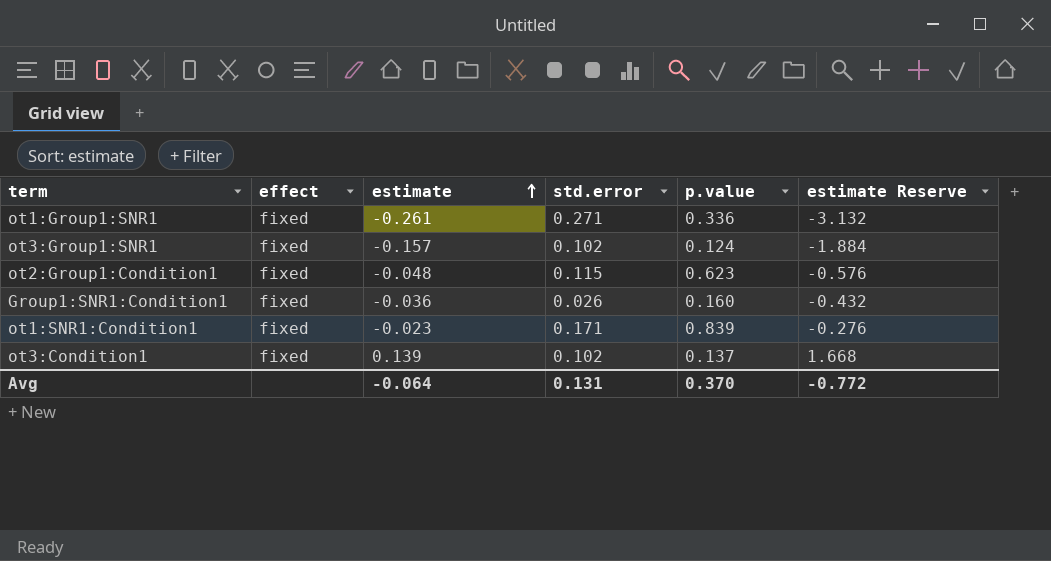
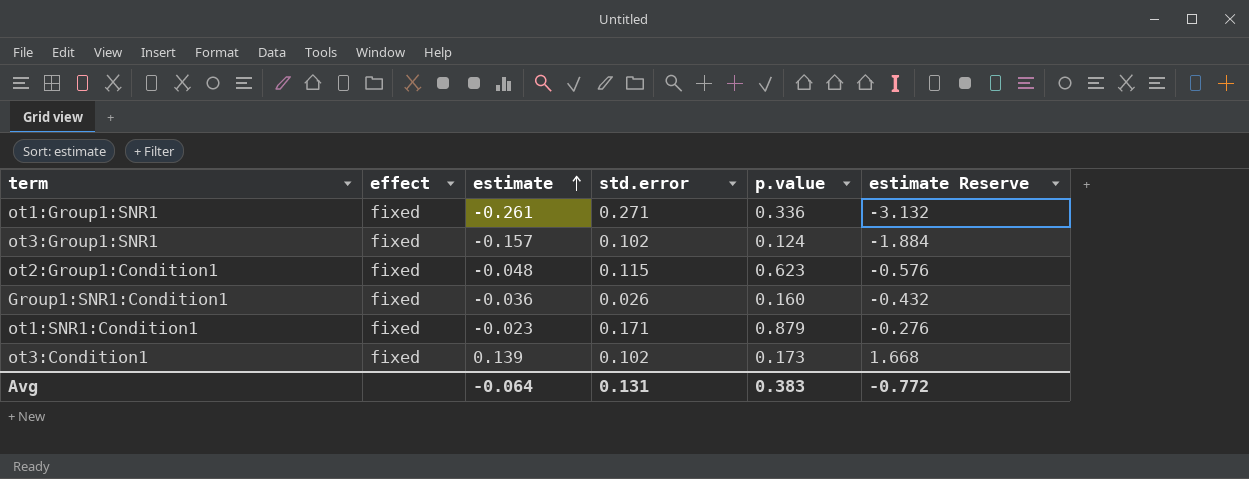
ot1:SNR1:Condition1 | p.value: 0.839 -> 0.879
ot3:Condition1 | p.value: 0.137 -> 0.173
Avg | p.value: 0.370 -> 0.383

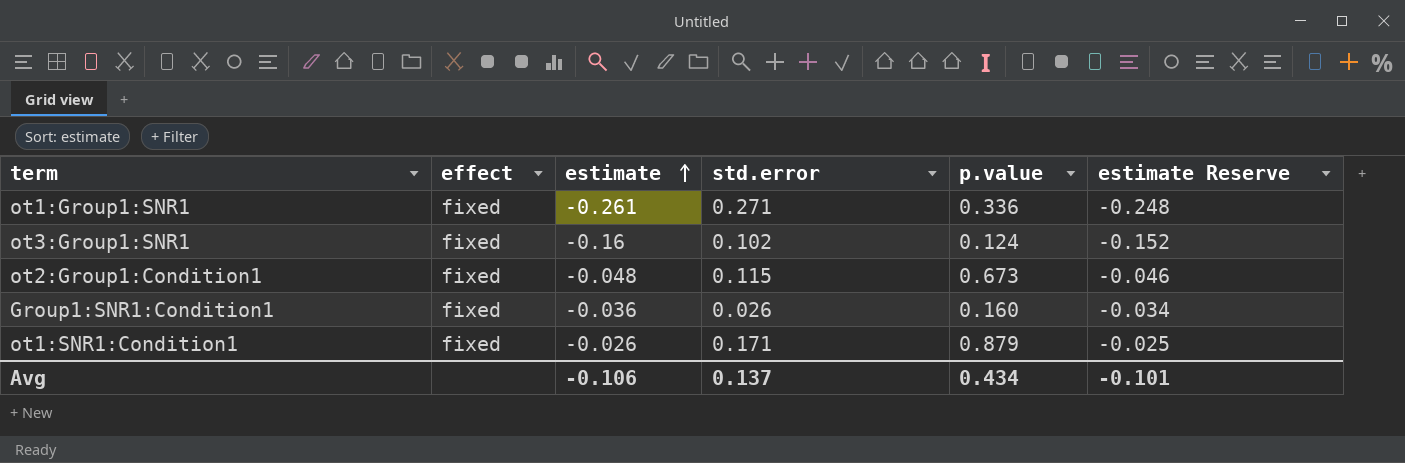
column estimate Reserve | formula: [estimate] * 12 -> [estimate] * 0.95
row ot3:Condition1: fixed | 0.139 | 0.102 | 0.173 | 1.668 -> none
ot3:Group1:SNR1 | estimate: -0.157 -> -0.16
ot2:Group1:Condition1 | p.value: 0.623 -> 0.673
ot1:SNR1:Condition1 | estimate: -0.023 -> -0.026
Avg | estimate: -0.064 -> -0.106
Avg | std.error: 0.131 -> 0.137
Avg | p.value: 0.383 -> 0.434
Avg | estimate Reserve: -0.772 -> -0.101

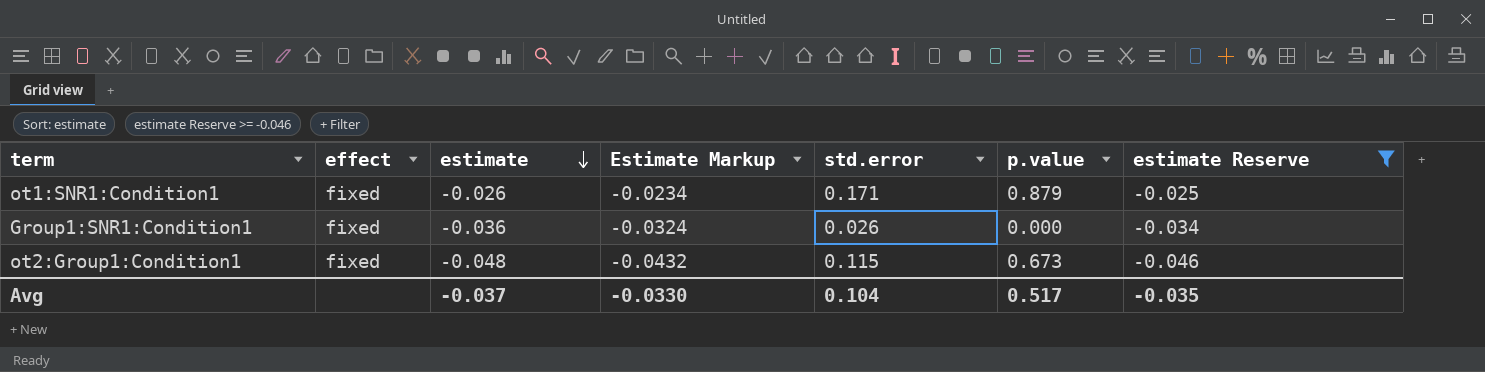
filter: none -> estimate Reserve >= -0.046
row order: estimate ascending -> estimate descending
column Estimate Markup | formula: none -> [estimate] * 0.9
Group1:SNR1:Condition1 | p.value: 0.160 -> 0.000
Avg | estimate: -0.106 -> -0.037
Avg | std.error: 0.137 -> 0.104
Avg | p.value: 0.434 -> 0.517
Avg | estimate Reserve: -0.101 -> -0.035

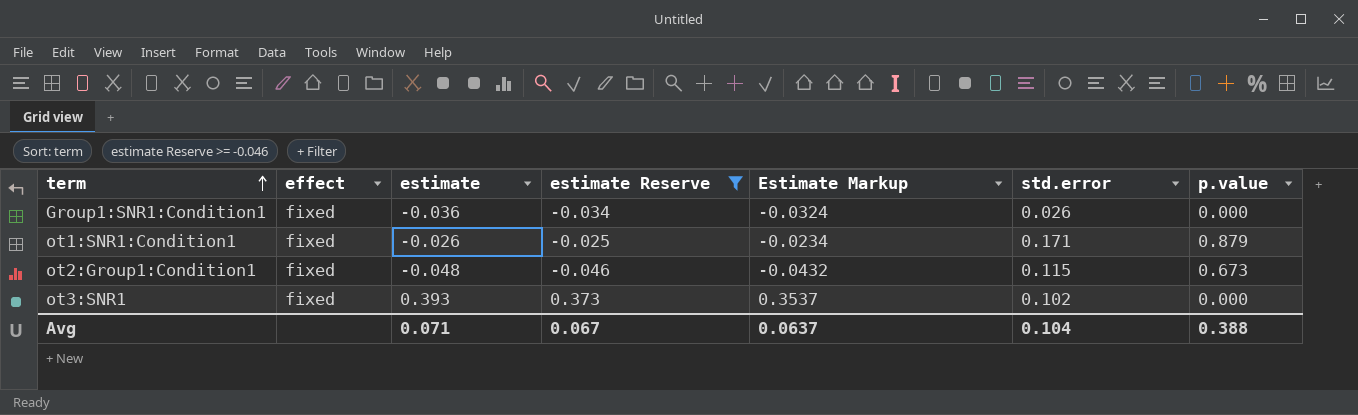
row order: estimate descending -> term ascending
column estimate Reserve | position: 7 -> 4
row ot3:SNR1: none -> fixed | 0.393 | 0.373 | 0.3537 | 0.102 | 0.000
Avg | estimate: -0.037 -> 0.071
Avg | estimate Reserve: -0.035 -> 0.067
Avg | Estimate Markup: -0.0330 -> 0.0637
Avg | p.value: 0.517 -> 0.388

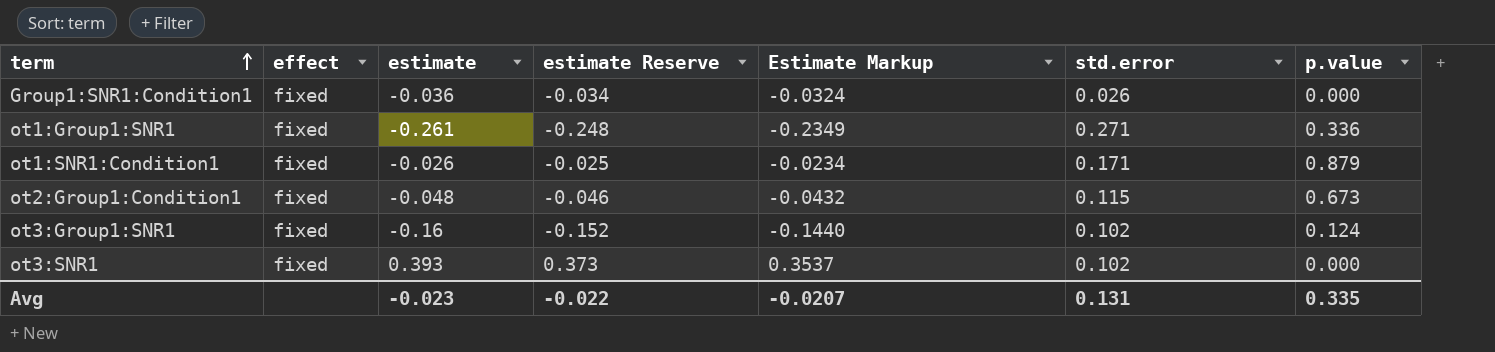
filter: estimate Reserve >= -0.046 -> none
Avg | estimate: 0.071 -> -0.023
Avg | estimate Reserve: 0.067 -> -0.022
Avg | Estimate Markup: 0.0637 -> -0.0207
Avg | std.error: 0.104 -> 0.131
Avg | p.value: 0.388 -> 0.335

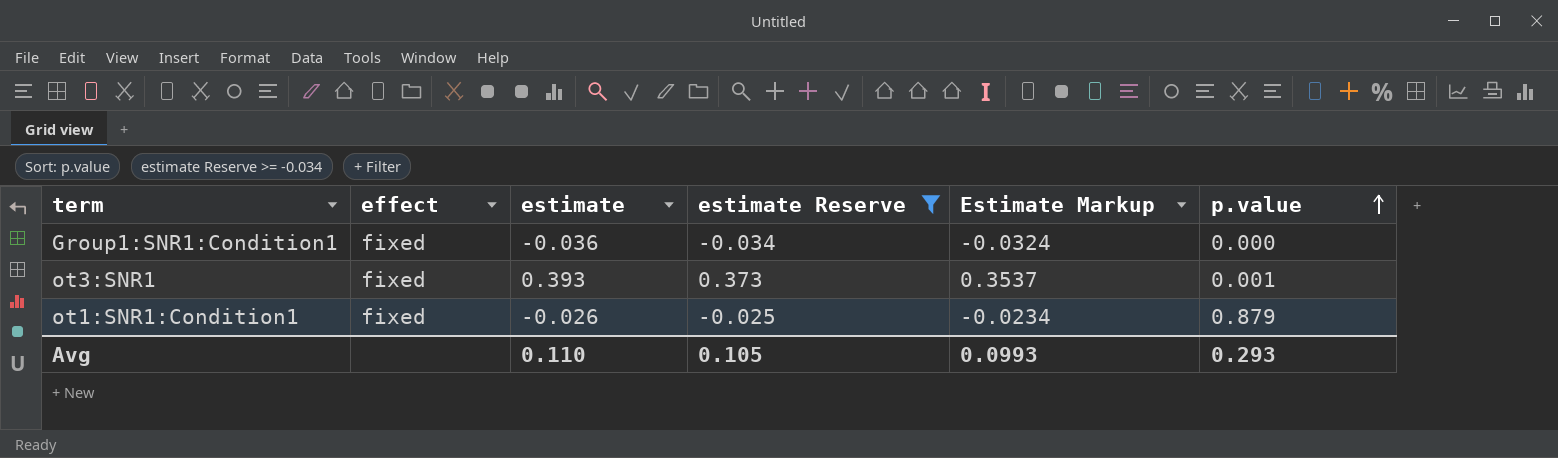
filter: none -> estimate Reserve >= -0.034
row order: term ascending -> p.value ascending
column std.error | position: 6 -> none
ot3:SNR1 | p.value: 0.000 -> 0.001
Avg | estimate: -0.023 -> 0.110
Avg | estimate Reserve: -0.022 -> 0.105
Avg | Estimate Markup: -0.0207 -> 0.0993
Avg | p.value: 0.335 -> 0.293

